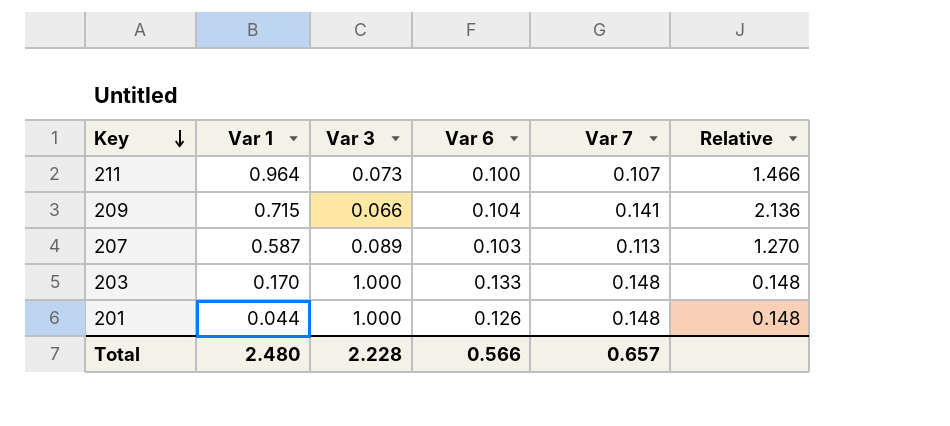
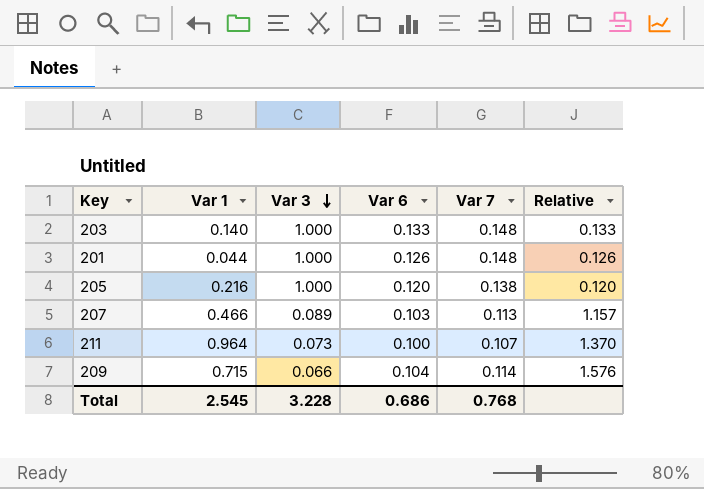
row order: Key descending -> Var 3 descending
column Relative | formula: [Var 7] / [Var 3] -> [Var 6] / [Var 3]
203 | Var 1: 0.170 -> 0.140
row 205: none -> 0.216 | 1.000 | 0.120 | 0.138 | 0.120
207 | Var 1: 0.587 -> 0.466
209 | Var 7: 0.141 -> 0.114
Total | Var 1: 2.480 -> 2.545
Total | Var 3: 2.228 -> 3.228
Total | Var 6: 0.566 -> 0.686
Total | Var 7: 0.657 -> 0.768

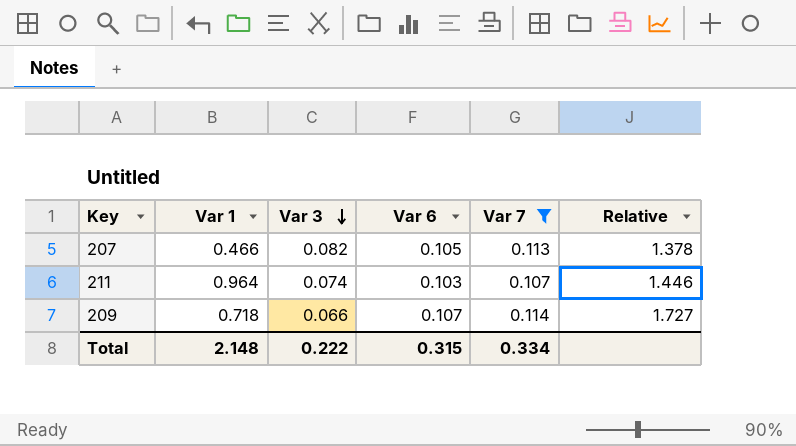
filter: none -> Var 7 <= 0.114
column Relative | formula: [Var 6] / [Var 3] -> [Var 7] / [Var 3]
207 | Var 3: 0.089 -> 0.082
207 | Var 6: 0.103 -> 0.105
211 | Var 3: 0.073 -> 0.074
211 | Var 6: 0.100 -> 0.103
209 | Var 1: 0.715 -> 0.718
209 | Var 6: 0.104 -> 0.107
Total | Var 1: 2.545 -> 2.148
Total | Var 3: 3.228 -> 0.222
Total | Var 6: 0.686 -> 0.315
Total | Var 7: 0.768 -> 0.334

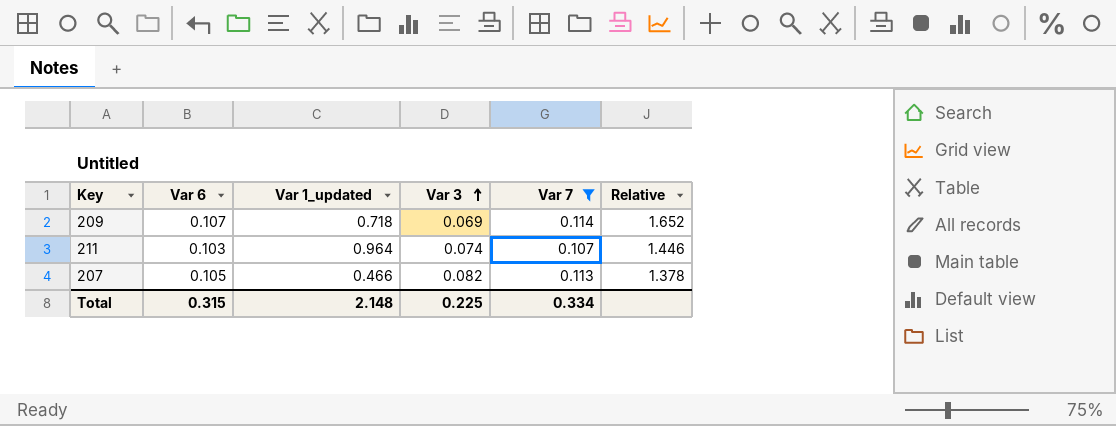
row order: Var 3 descending -> Var 3 ascending
column Var 6 | position: 4 -> 2
column name: Var 1 -> Var 1_updated
209 | Var 3: 0.066 -> 0.069
209 | Relative: 1.727 -> 1.652
Total | Var 3: 0.222 -> 0.225

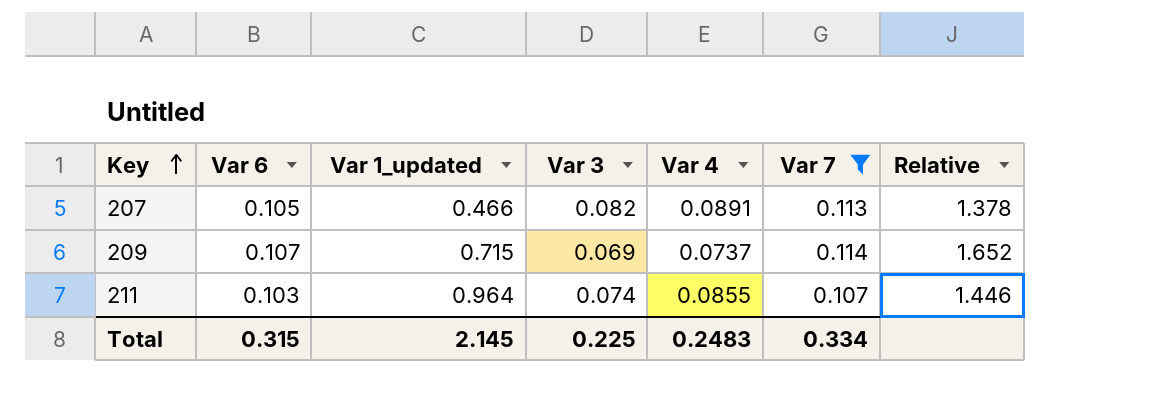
row order: Var 3 ascending -> Key ascending
column Var 4 | position: none -> 5
209 | Var 1_updated: 0.718 -> 0.715
Total | Var 1_updated: 2.148 -> 2.145

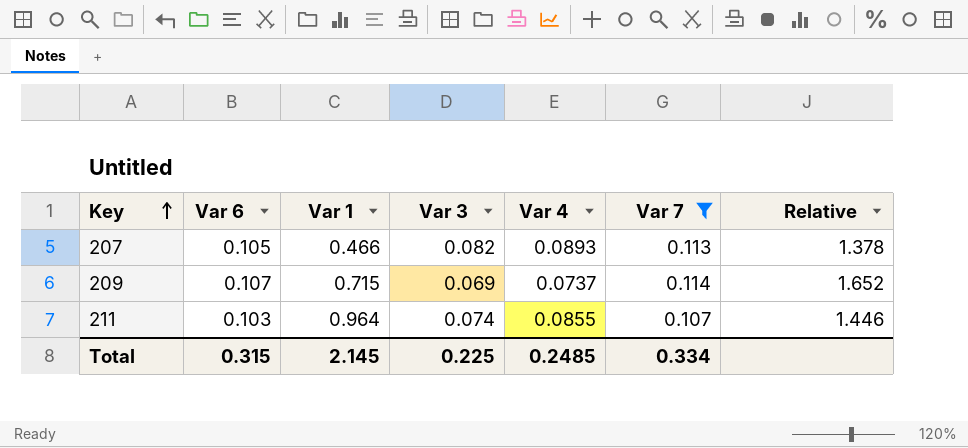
column name: Var 1_updated -> Var 1
207 | Var 4: 0.0891 -> 0.0893
Total | Var 4: 0.2483 -> 0.2485

